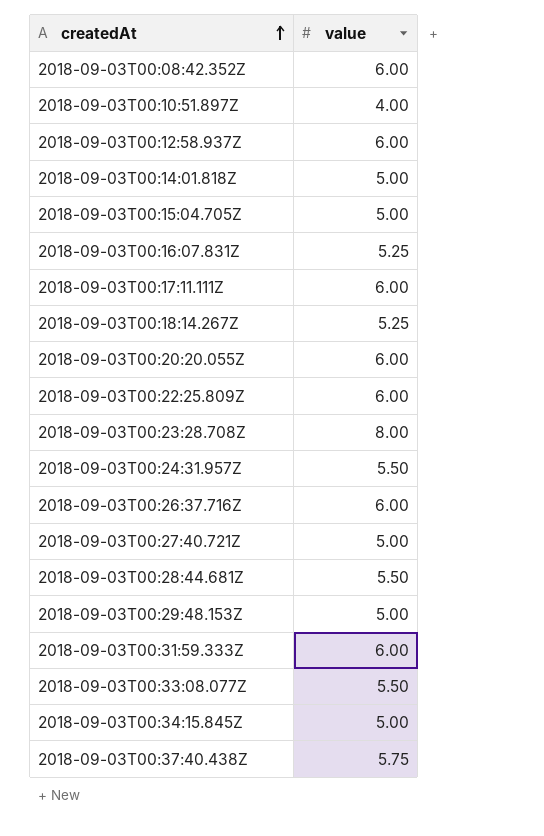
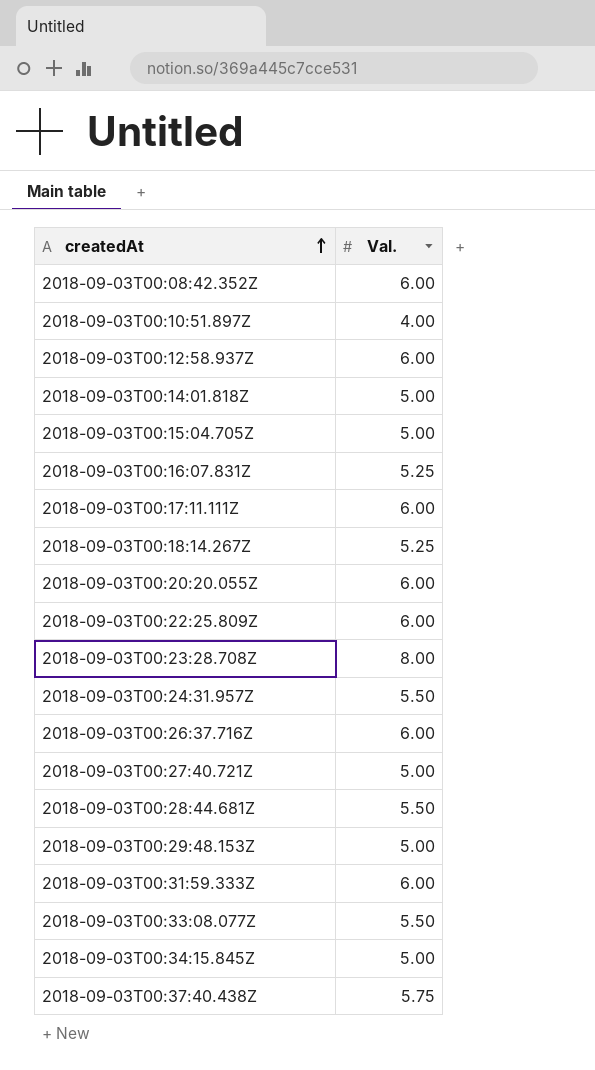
column name: value -> Val.

